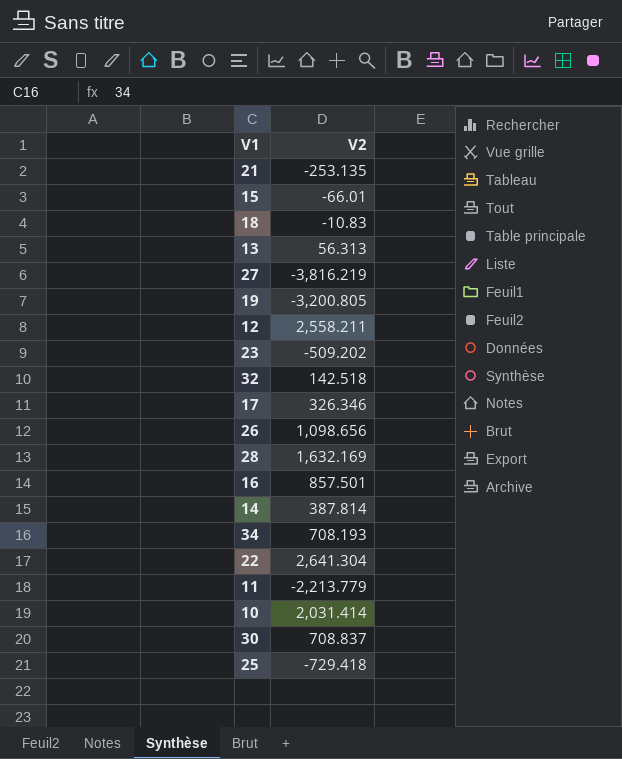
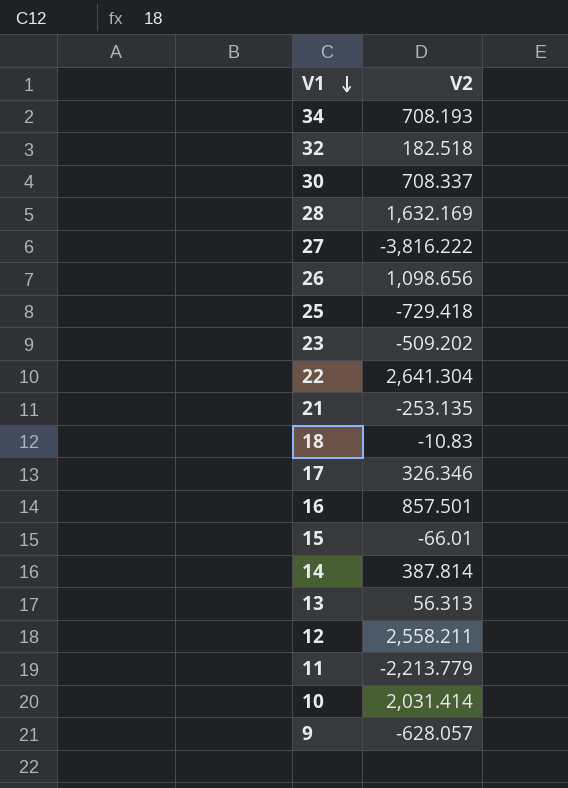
row order: none -> V1 descending
row 19: -3,200.805 -> none
32 | V2: 142.518 -> 182.518
30 | V2: 708.837 -> 708.337
27 | V2: -3,816.219 -> -3,816.222
row 9: none -> -628.057

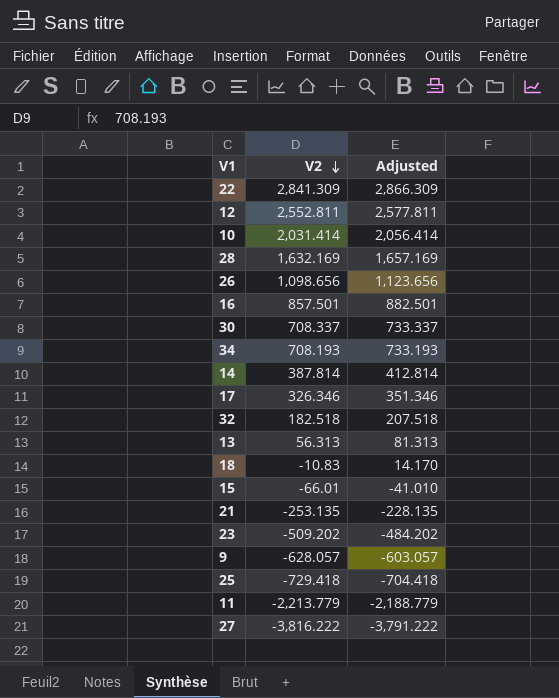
row order: V1 descending -> V2 descending
column Adjusted | formula: none -> [V2] + 25
22 | V2: 2,641.304 -> 2,841.309
12 | V2: 2,558.211 -> 2,552.811

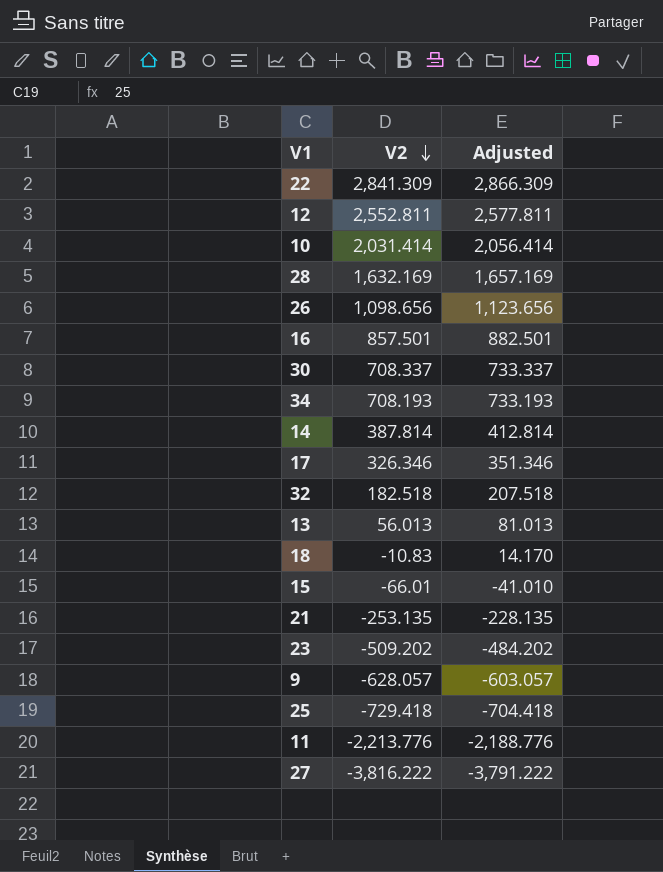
13 | V2: 56.313 -> 56.013
13 | Adjusted: 81.313 -> 81.013
11 | V2: -2,213.779 -> -2,213.776
11 | Adjusted: -2,188.779 -> -2,188.776

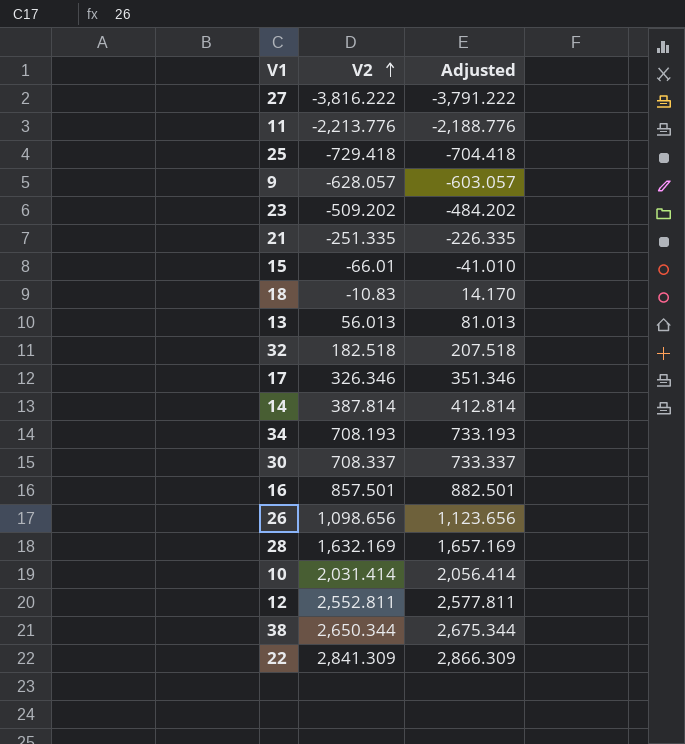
row order: V2 descending -> V2 ascending
21 | V2: -253.135 -> -251.335
21 | Adjusted: -228.135 -> -226.335
row 38: none -> 2,650.344 | 2,675.344

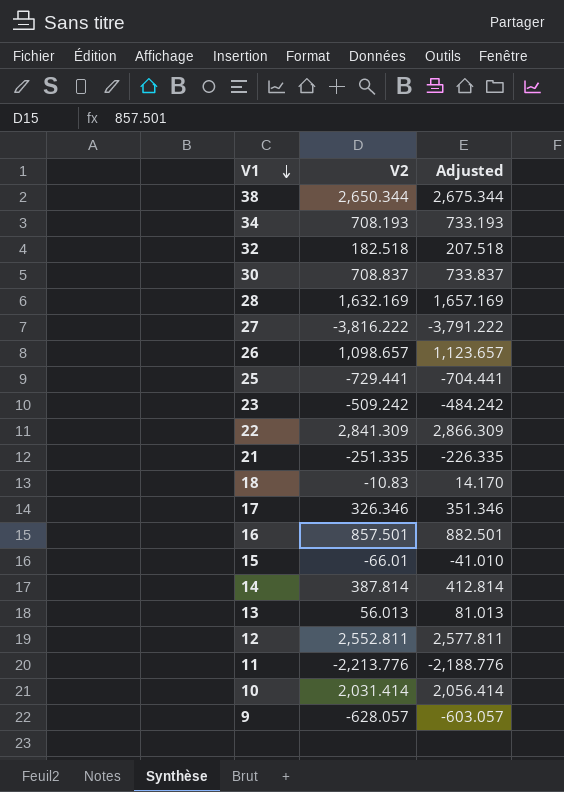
row order: V2 ascending -> V1 descending
30 | V2: 708.337 -> 708.837
30 | Adjusted: 733.337 -> 733.837
26 | V2: 1,098.656 -> 1,098.657
26 | Adjusted: 1,123.656 -> 1,123.657
25 | V2: -729.418 -> -729.441
25 | Adjusted: -704.418 -> -704.441
23 | V2: -509.202 -> -509.242
23 | Adjusted: -484.202 -> -484.242

